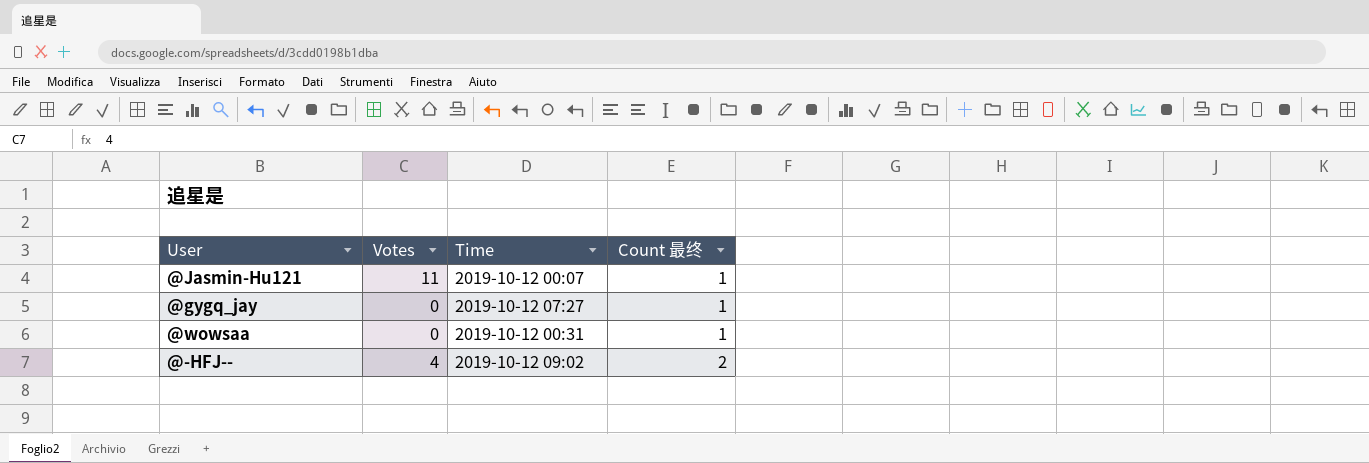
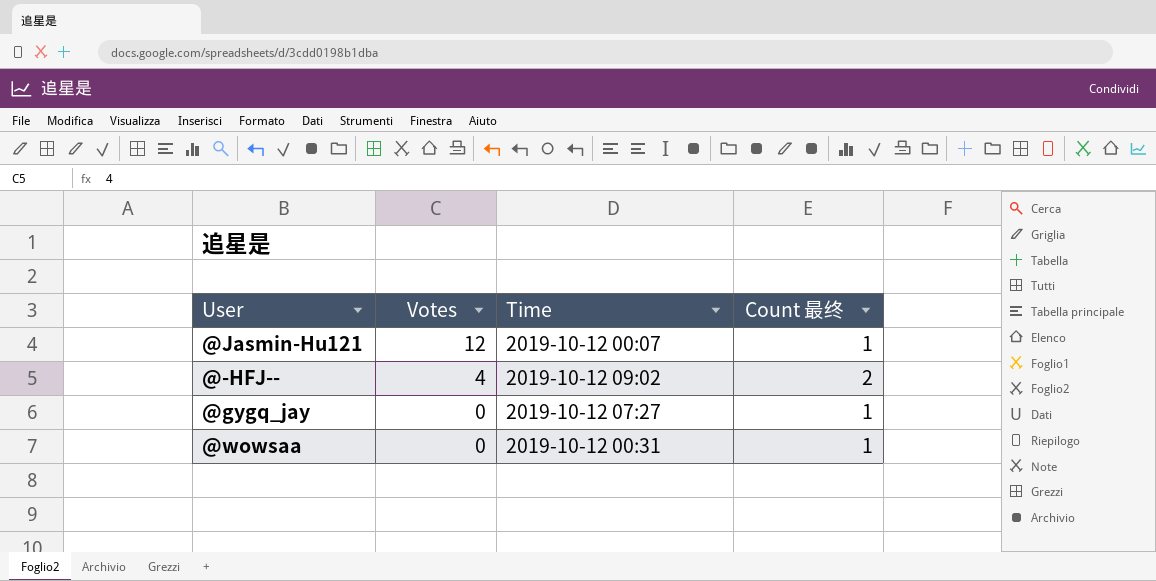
row order: Count 最终 ascending -> Votes descending
@Jasmin-Hu121 | Votes: 11 -> 12

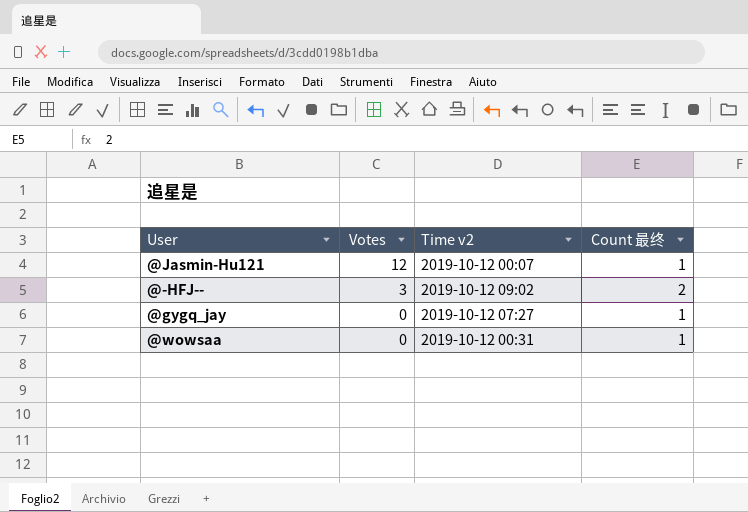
column name: Time -> Time v2
@-HFJ-- | Votes: 4 -> 3

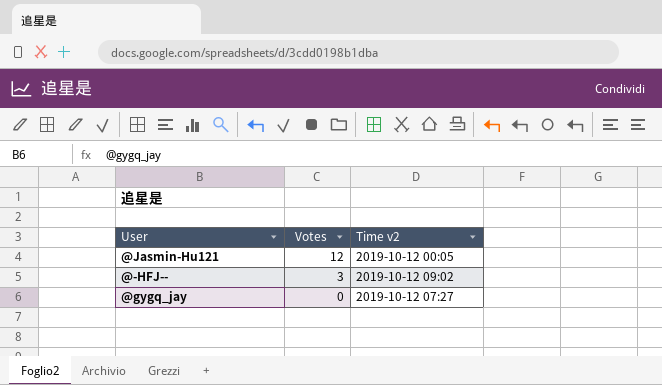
column Count 最终 | position: 4 -> none
row @wowsaa: 0 | 2019-10-12 00:31 | 1 -> none
@Jasmin-Hu121 | Time v2: 2019-10-12 00:07 -> 2019-10-12 00:05

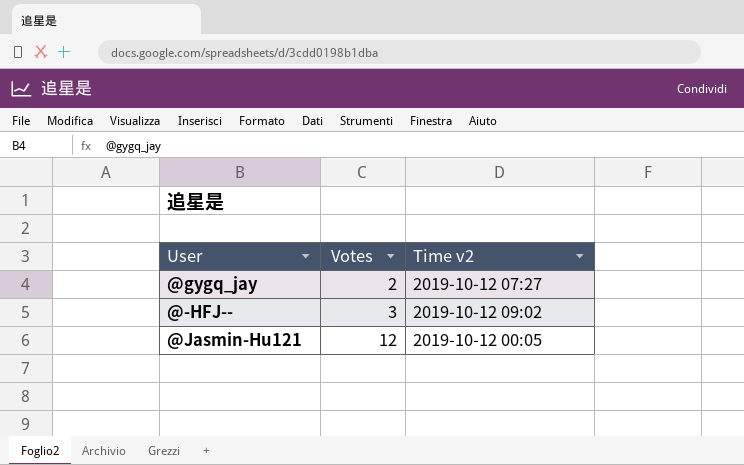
row order: Votes descending -> Votes ascending
@gygq_jay | Votes: 0 -> 2

